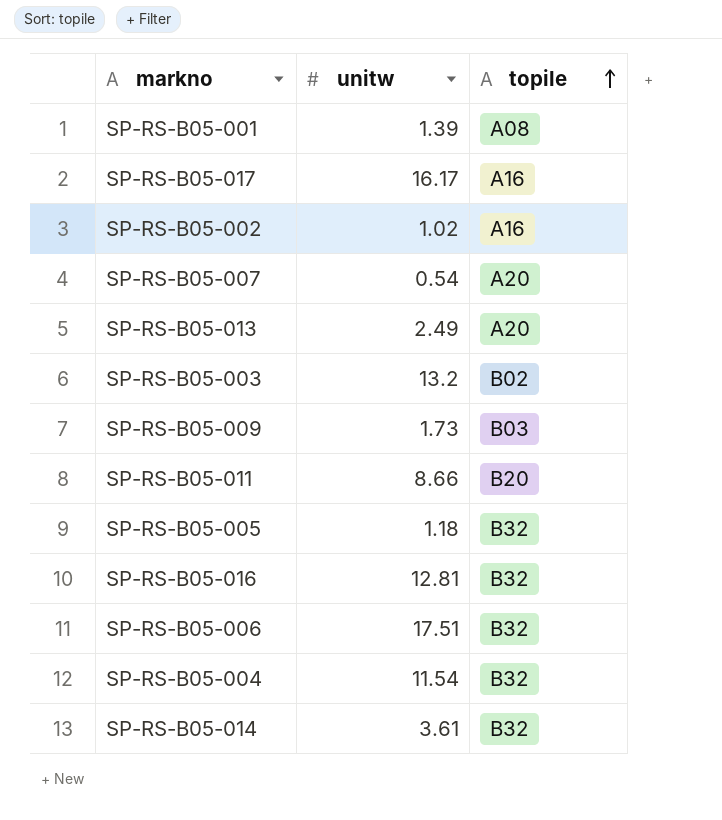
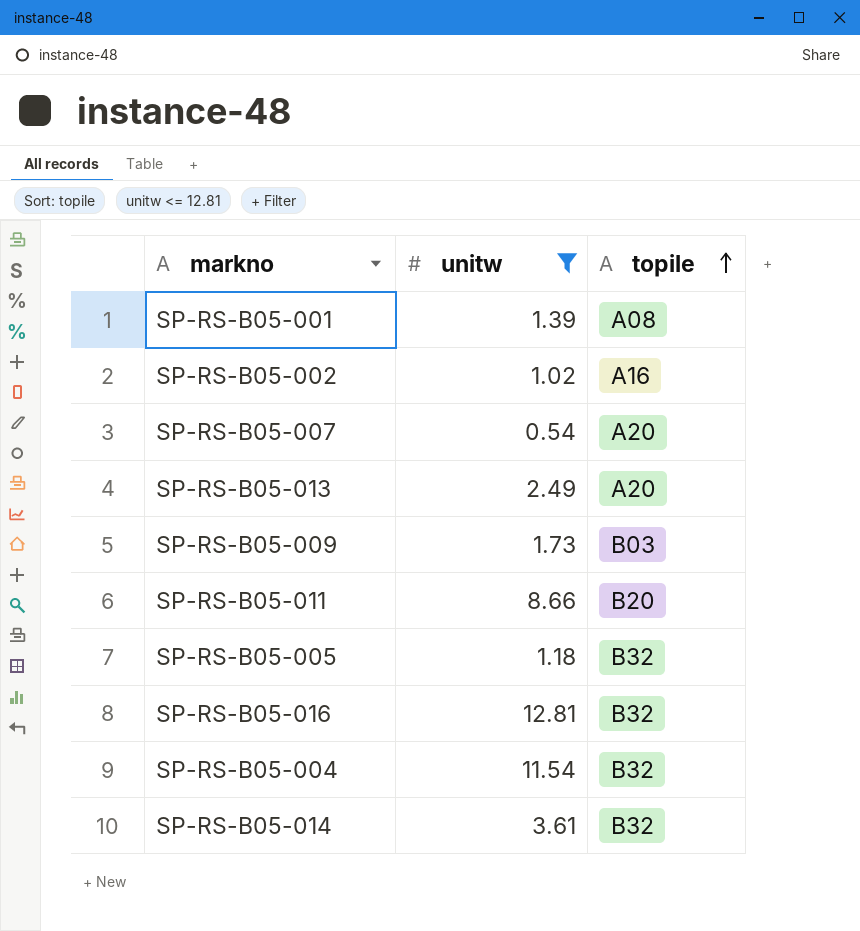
filter: none -> unitw <= 12.81

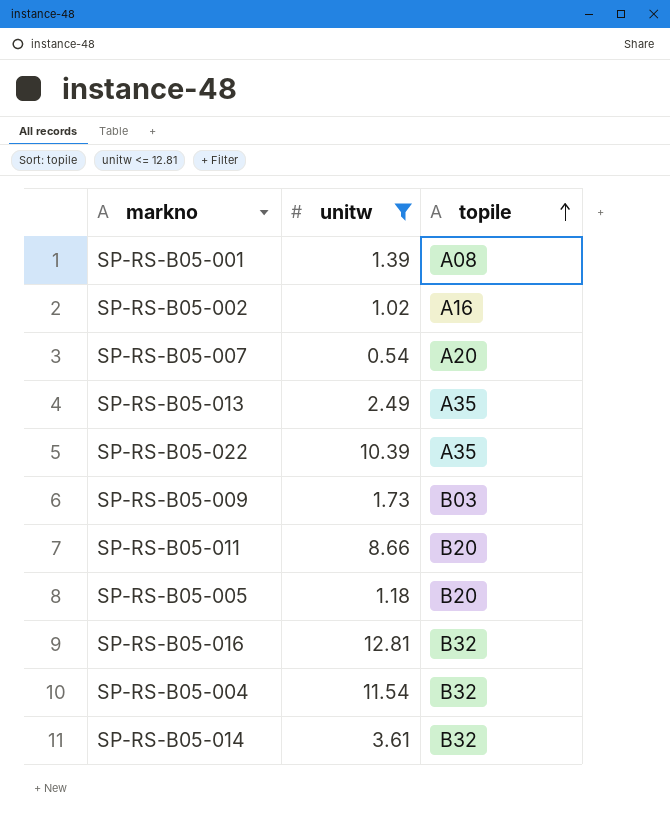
SP-RS-B05-013 | topile: A20 -> A35
row SP-RS-B05-022: none -> 10.39 | A35
SP-RS-B05-005 | topile: B32 -> B20

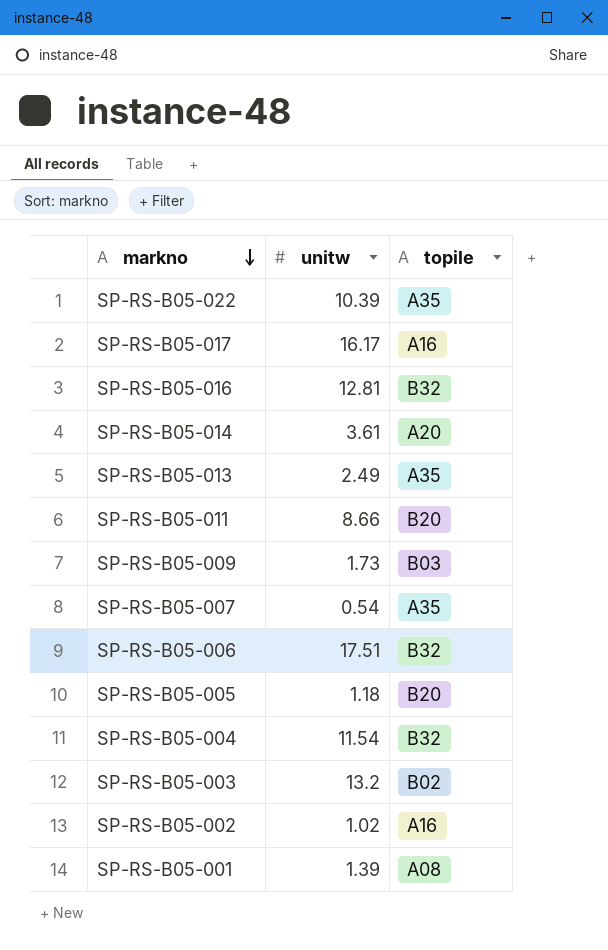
filter: unitw <= 12.81 -> none
row order: topile ascending -> markno descending
SP-RS-B05-014 | topile: B32 -> A20
SP-RS-B05-007 | topile: A20 -> A35

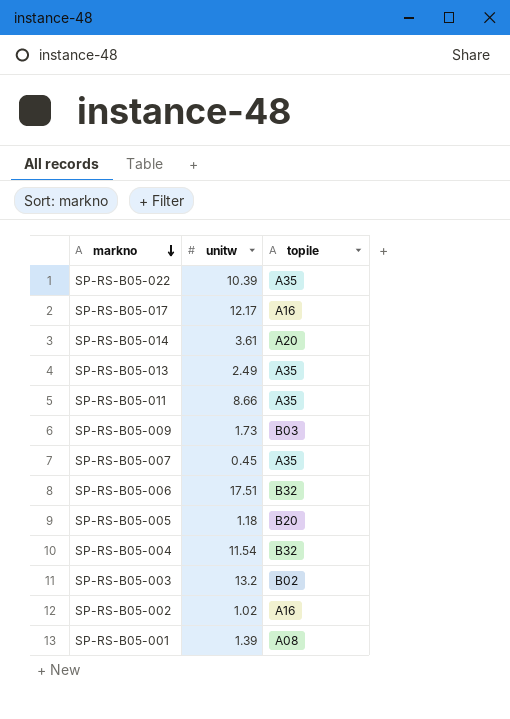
row SP-RS-B05-016: 12.81 | B32 -> none
SP-RS-B05-017 | unitw: 16.17 -> 12.17
SP-RS-B05-011 | topile: B20 -> A35
SP-RS-B05-007 | unitw: 0.54 -> 0.45

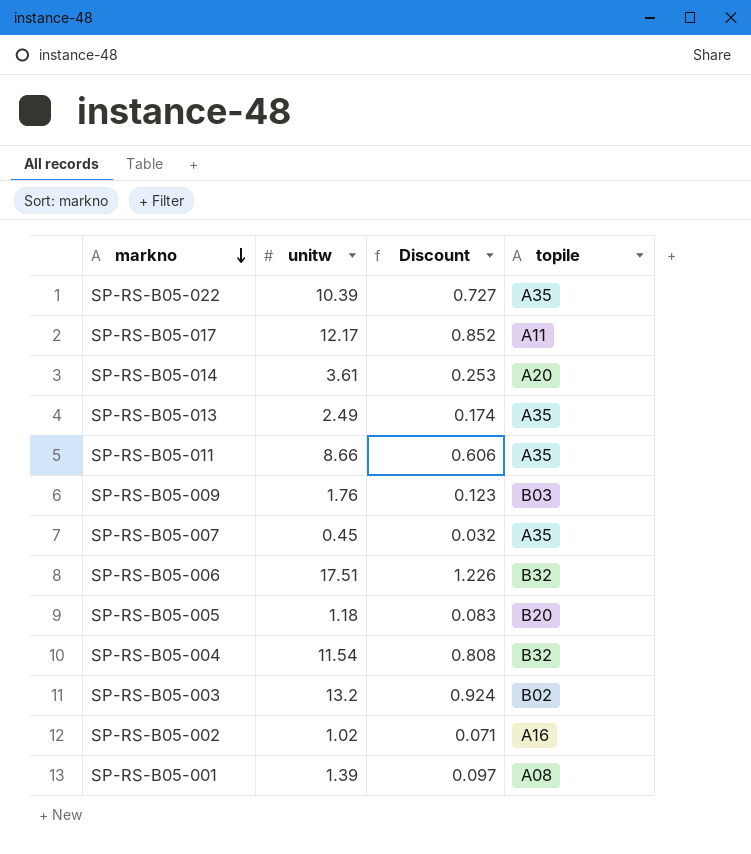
column Discount | formula: none -> [unitw] * 0.07
SP-RS-B05-017 | topile: A16 -> A11
SP-RS-B05-009 | unitw: 1.73 -> 1.76

